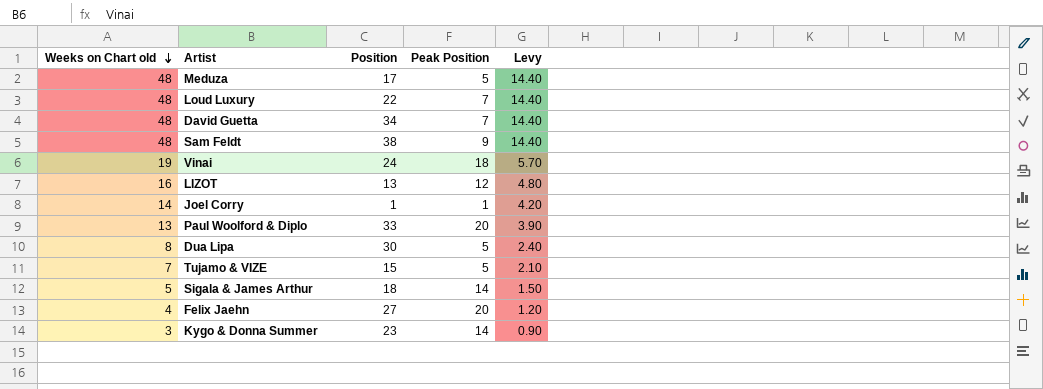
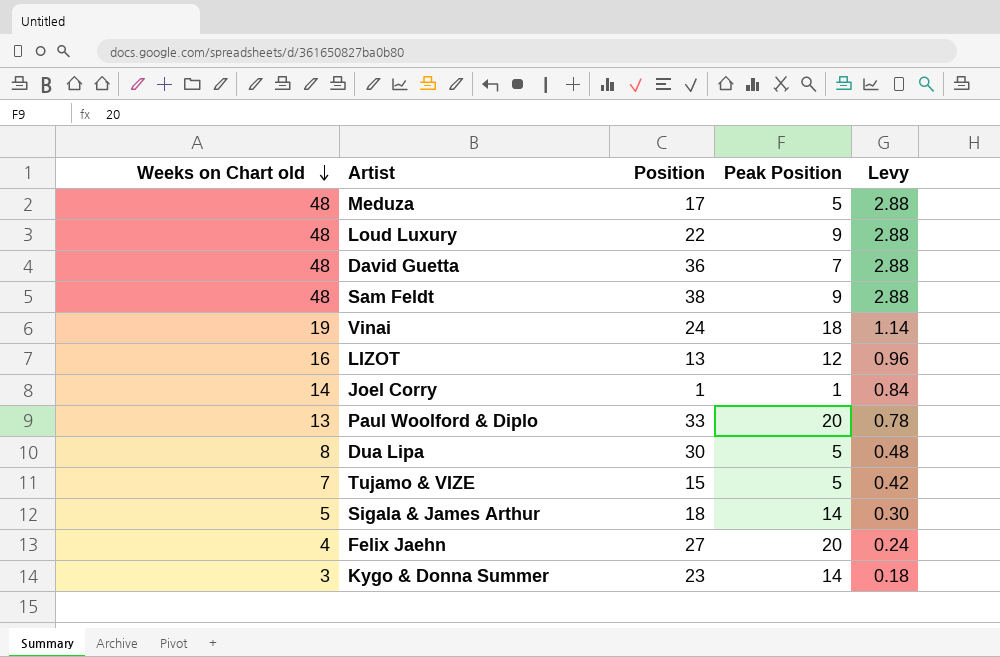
column Levy | formula: [Weeks on Chart old] * 0.3 -> [Weeks on Chart old] * 0.06
Loud Luxury | Peak Position: 7 -> 9
David Guetta | Position: 34 -> 36

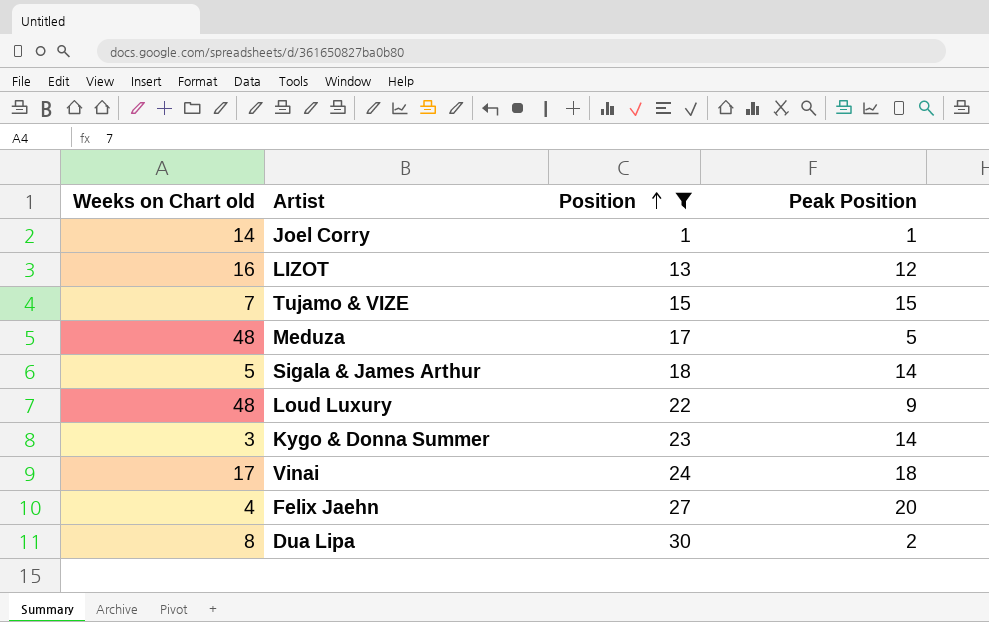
filter: none -> Position <= 30
row order: Weeks on Chart old descending -> Position ascending
column Levy | formula: [Weeks on Chart old] * 0.06 -> none
Tujamo & VIZE | Peak Position: 5 -> 15
Vinai | Weeks on Chart old: 19 -> 17
Dua Lipa | Peak Position: 5 -> 2

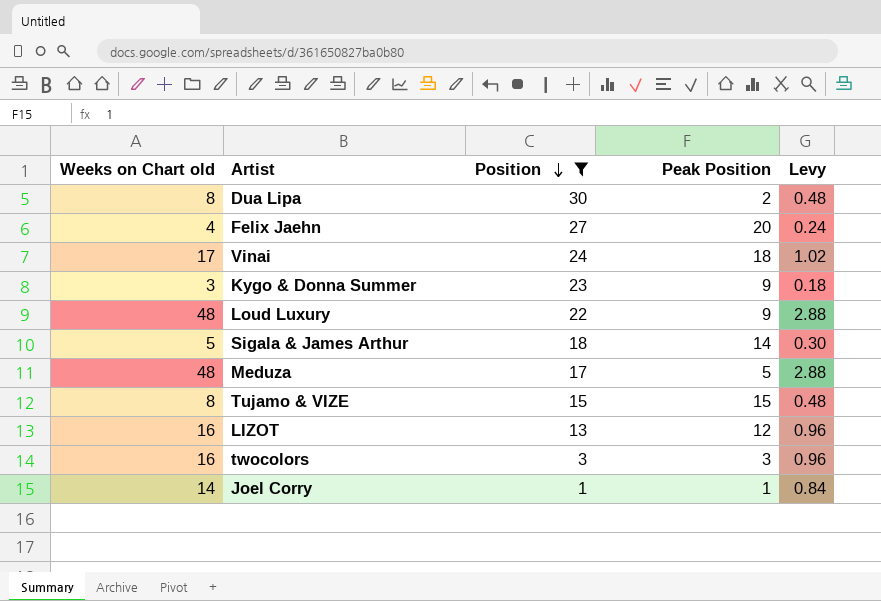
row order: Position ascending -> Position descending
column Levy | formula: none -> [Weeks on Chart old] * 0.06
Kygo & Donna Summer | Peak Position: 14 -> 9
Tujamo & VIZE | Weeks on Chart old: 7 -> 8
row twocolors: none -> 16 | 3 | 3 | 0.96

